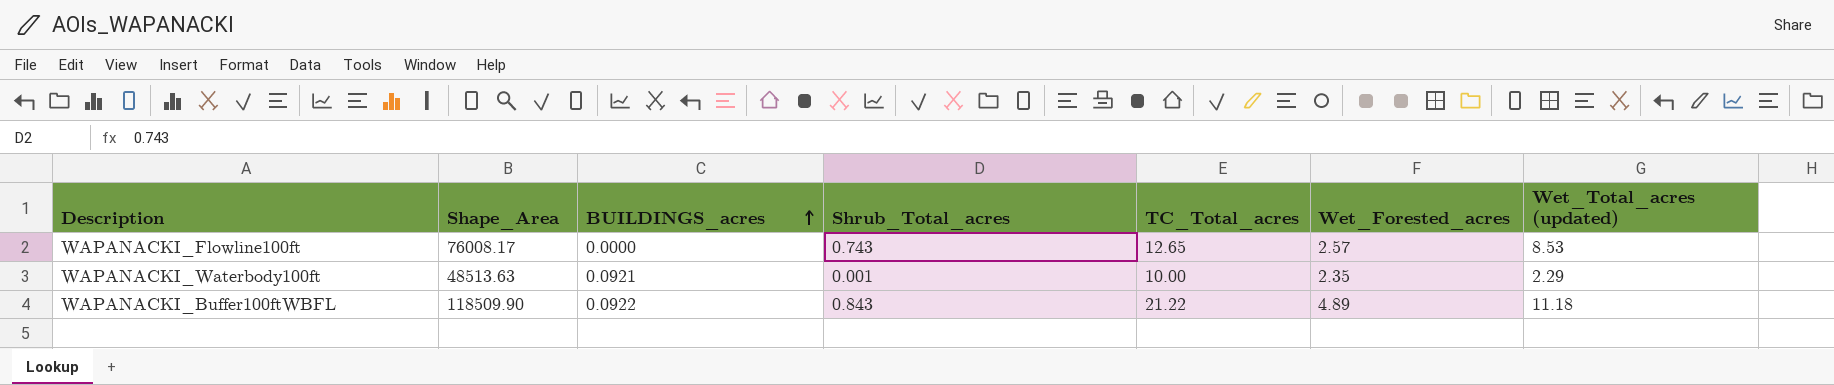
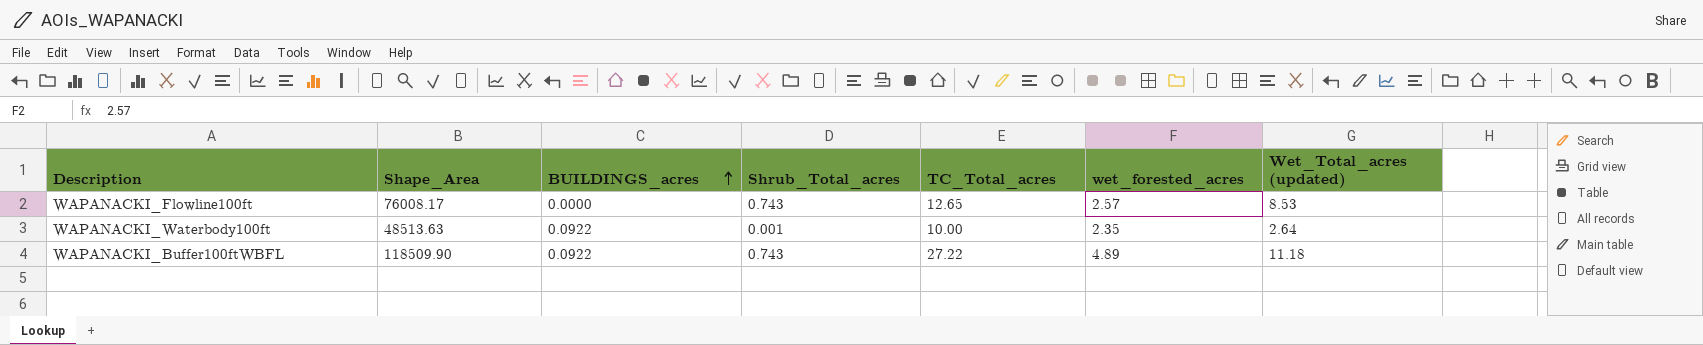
column name: Wet_Forested_acres -> wet_forested_acres
WAPANACKI_Waterbody100ft | BUILDINGS_acres: 0.0921 -> 0.0922
WAPANACKI_Waterbody100ft | Wet_Total_acres (updated): 2.29 -> 2.64
WAPANACKI_Buffer100ftWBFL | Shrub_Total_acres: 0.843 -> 0.743
WAPANACKI_Buffer100ftWBFL | TC_Total_acres: 21.22 -> 27.22

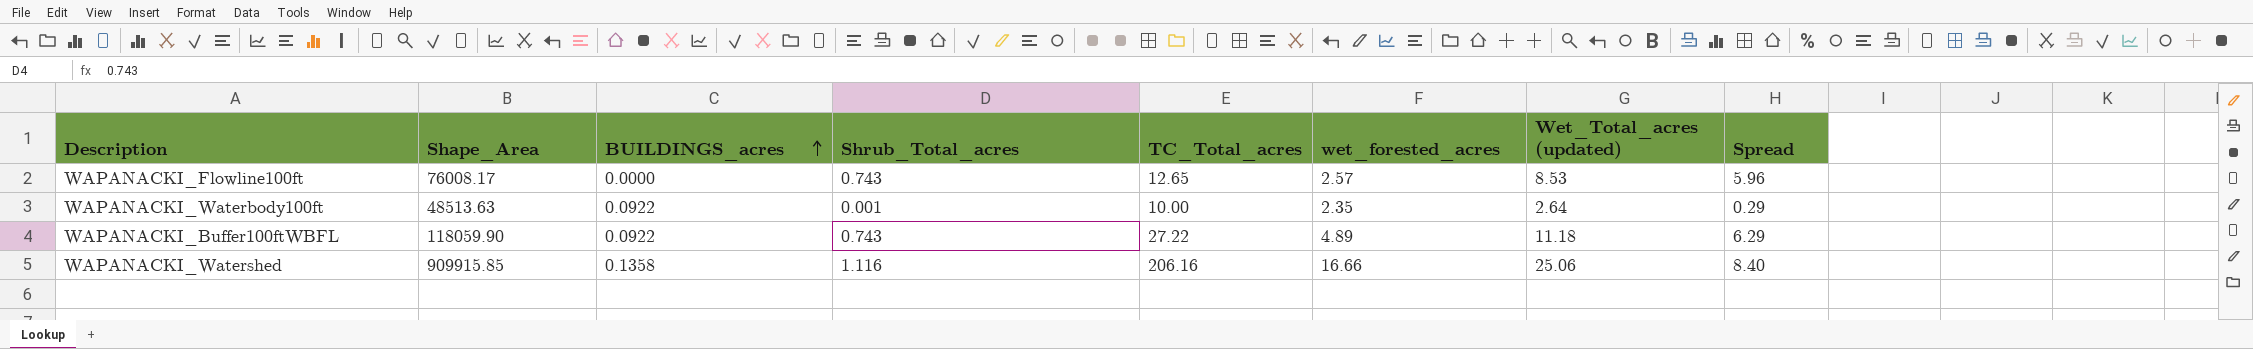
column Spread | formula: none -> [Wet_Total_acres (updated)] - [wet_forested_acres]
WAPANACKI_Buffer100ftWBFL | Shape_Area: 118509.90 -> 118059.90
row WAPANACKI_Watershed: none -> 909915.85 | 0.1358 | 1.116 | 206.16 | 16.66 | 25.06 | 8.40

